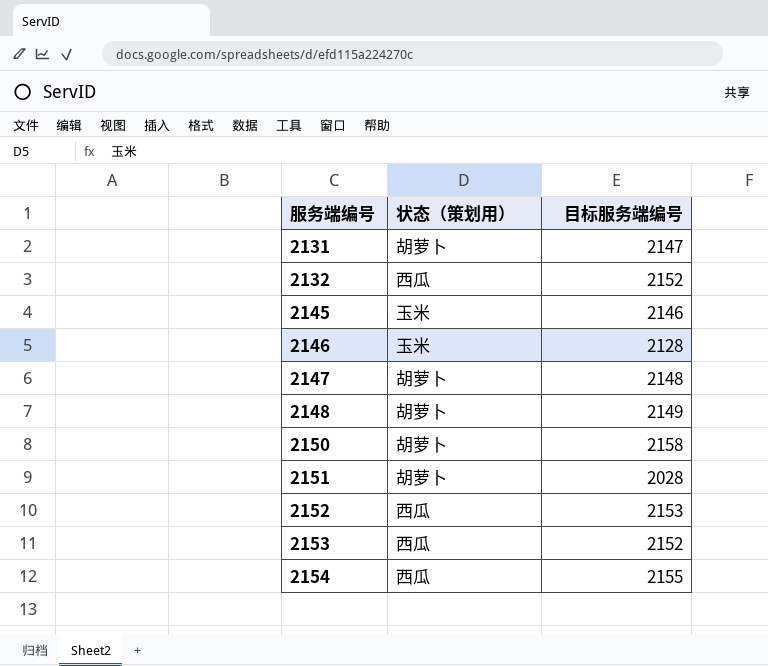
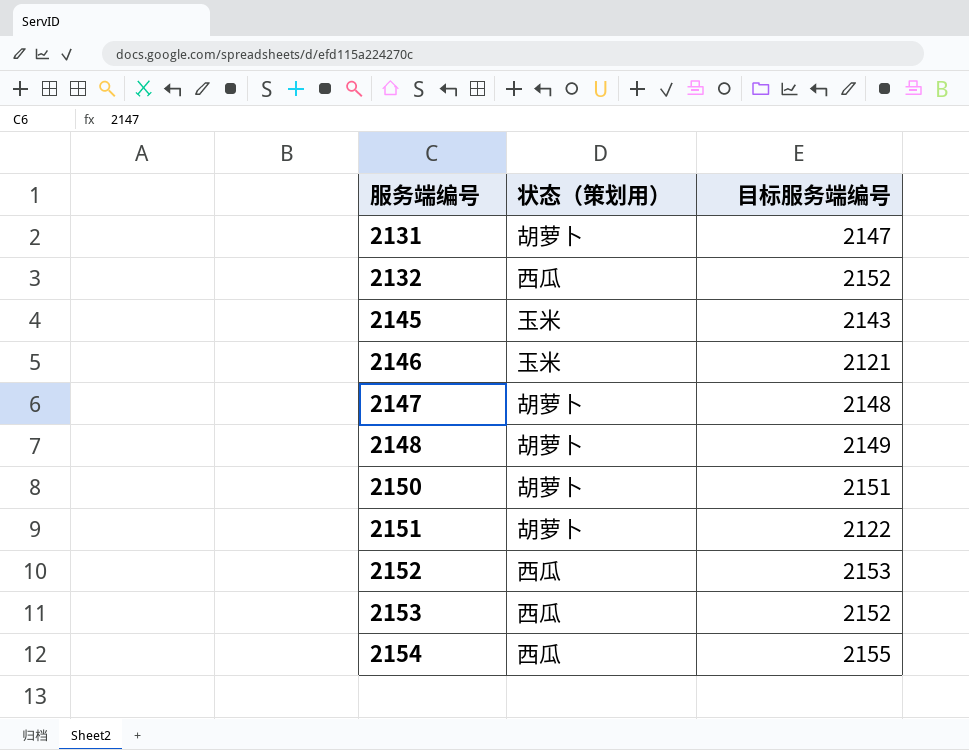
2145 | 目标服务端编号: 2146 -> 2143
2146 | 目标服务端编号: 2128 -> 2121
2150 | 目标服务端编号: 2158 -> 2151
2151 | 目标服务端编号: 2028 -> 2122

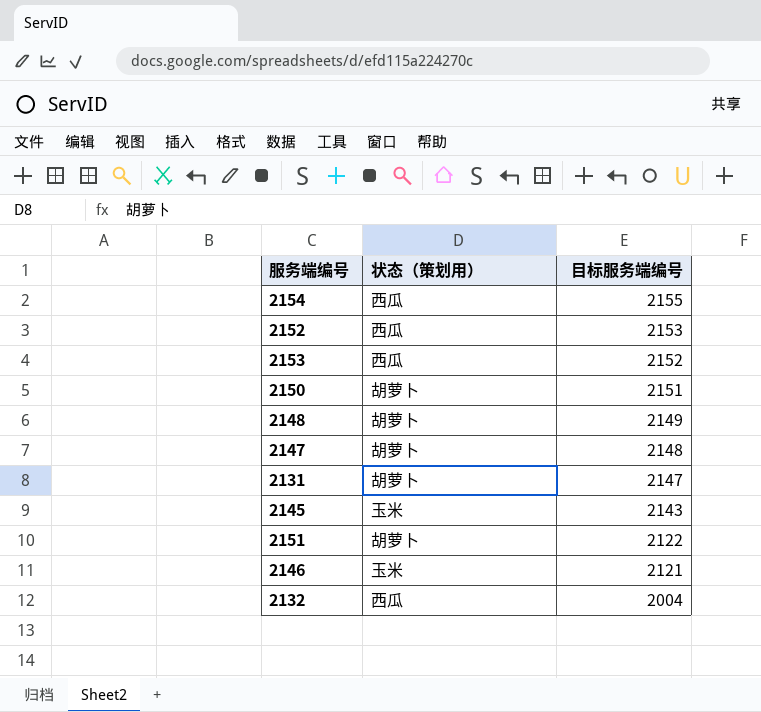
row order: 服务端编号 ascending -> 目标服务端编号 descending
2132 | 目标服务端编号: 2152 -> 2004

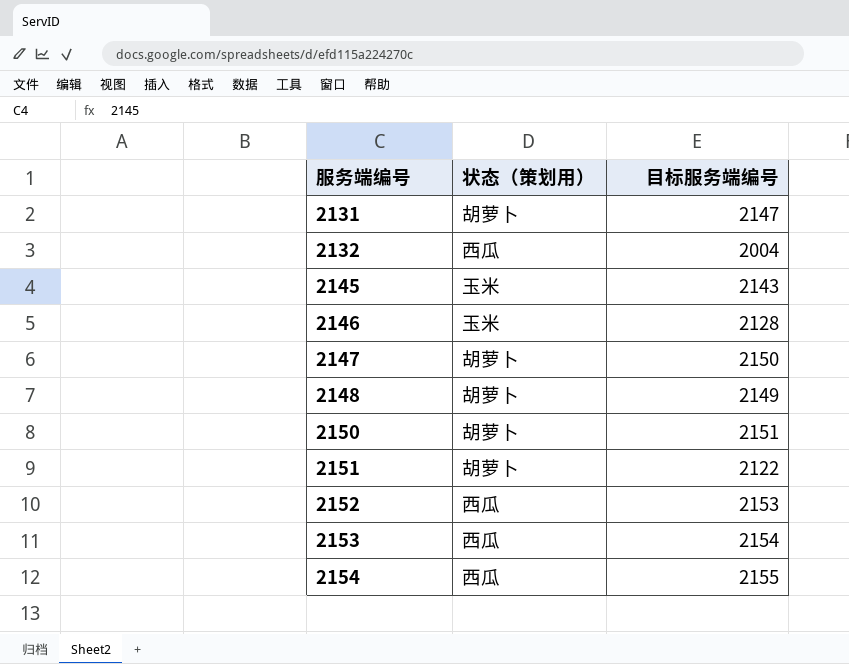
row order: 目标服务端编号 descending -> 服务端编号 ascending
2146 | 目标服务端编号: 2121 -> 2128
2147 | 目标服务端编号: 2148 -> 2150
2153 | 目标服务端编号: 2152 -> 2154

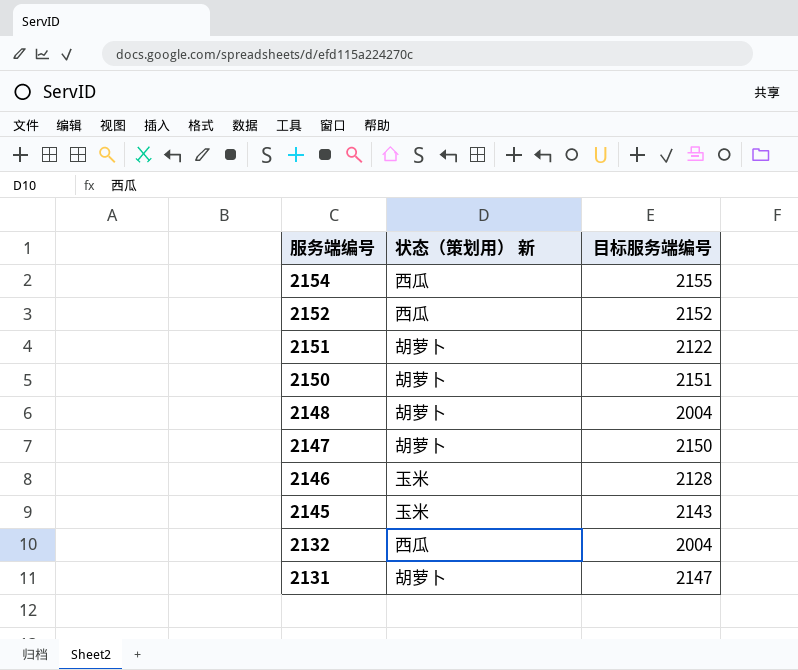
row order: 服务端编号 ascending -> 服务端编号 descending
column name: 状态（策划用） -> 状态（策划用） 新
row 2153: 西瓜 | 2154 -> none
2152 | 目标服务端编号: 2153 -> 2152
2148 | 目标服务端编号: 2149 -> 2004

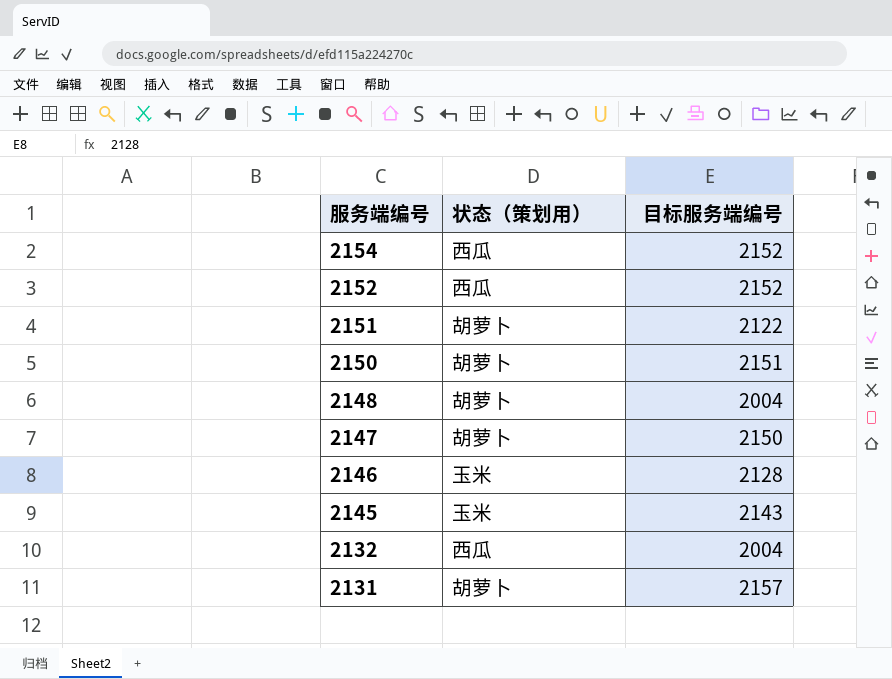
column name: 状态（策划用） 新 -> 状态（策划用）
2154 | 目标服务端编号: 2155 -> 2152
2131 | 目标服务端编号: 2147 -> 2157

